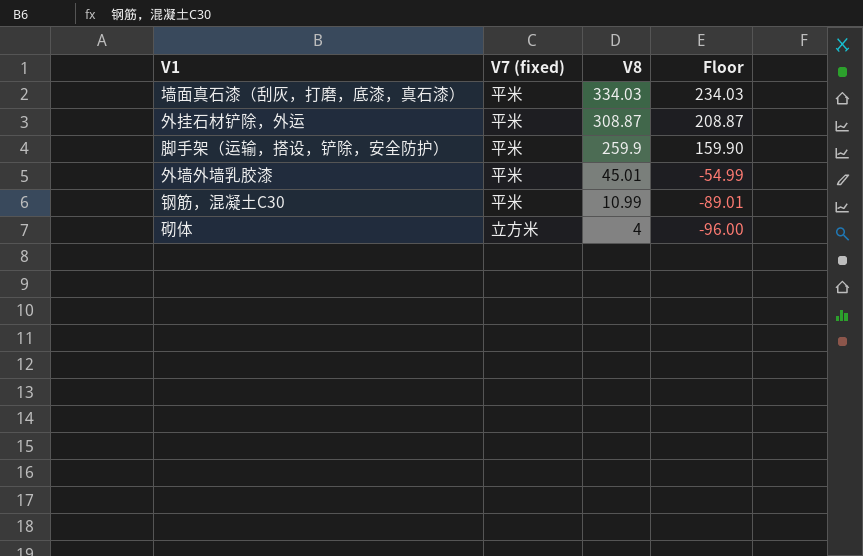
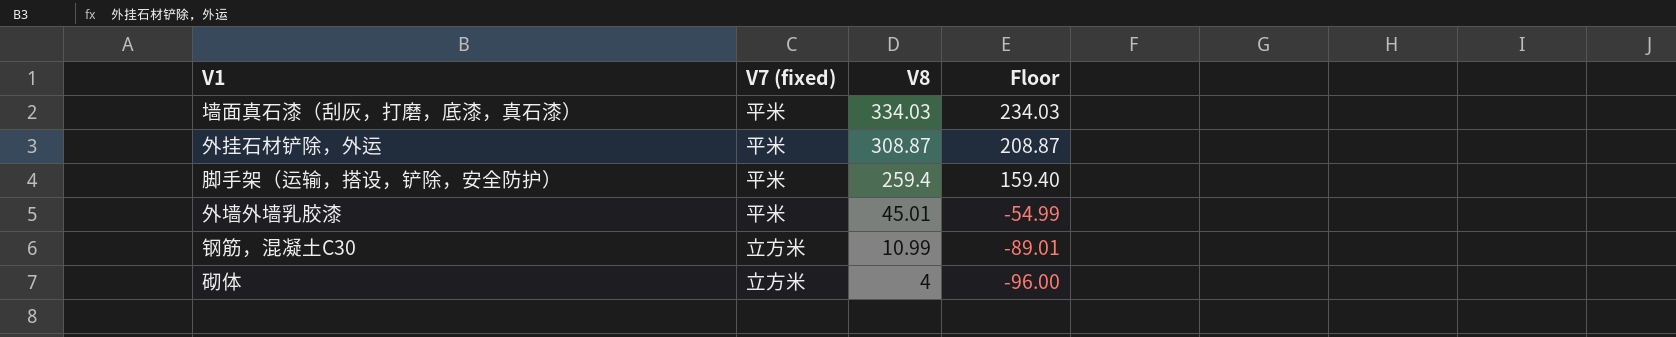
脚手架（运输，搭设，铲除，安全防护） | V8: 259.9 -> 259.4
脚手架（运输，搭设，铲除，安全防护） | Floor: 159.90 -> 159.40
钢筋，混凝土C30 | V7 (fixed): 平米 -> 立方米

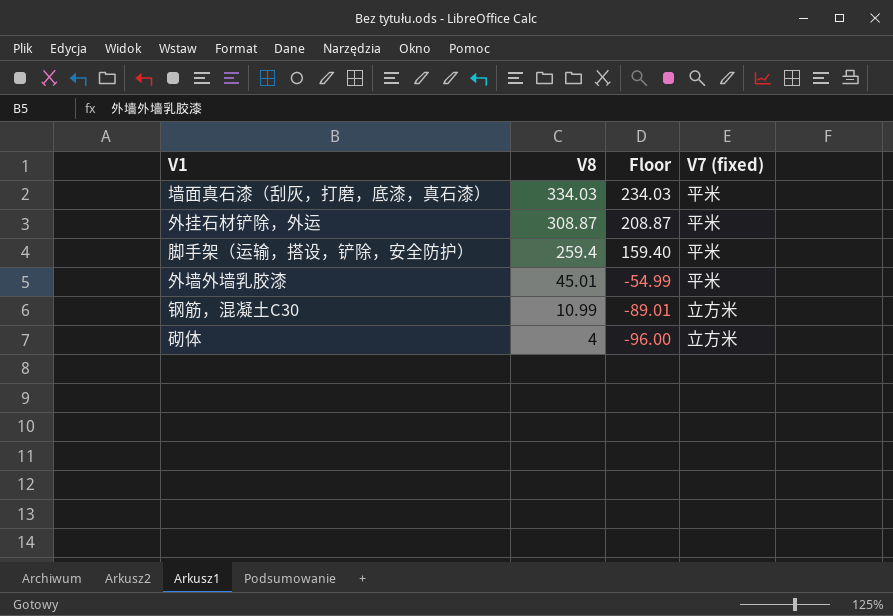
column V7 (fixed) | position: 2 -> 4

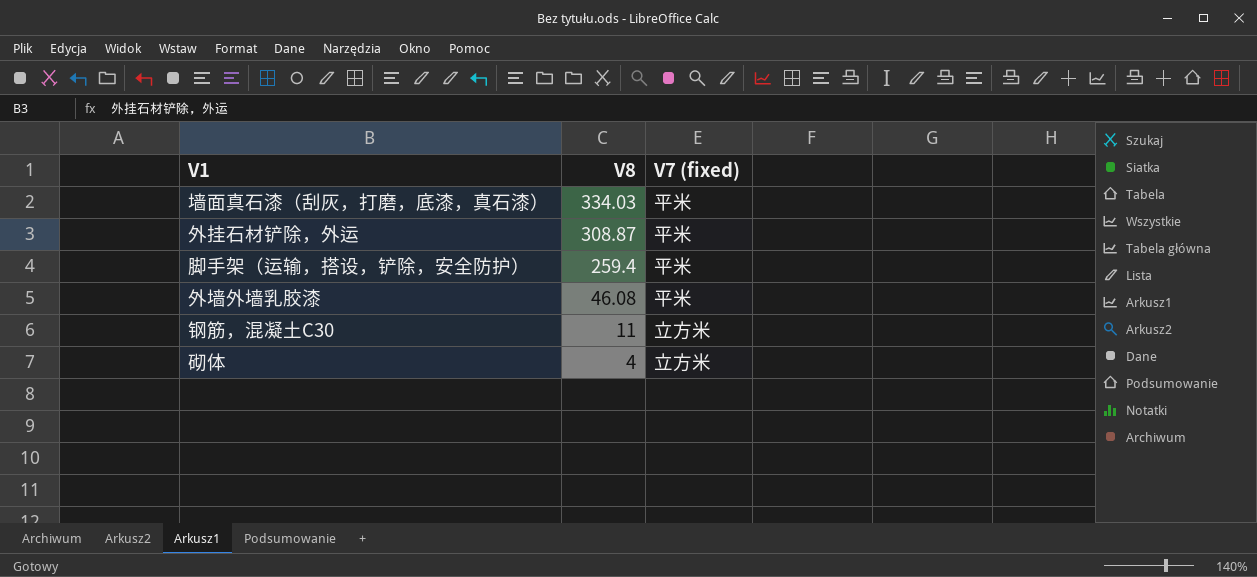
column Floor | formula: [V8] - 100 -> none
外墙外墙乳胶漆 | V8: 45.01 -> 46.08
钢筋，混凝土C30 | V8: 10.99 -> 11

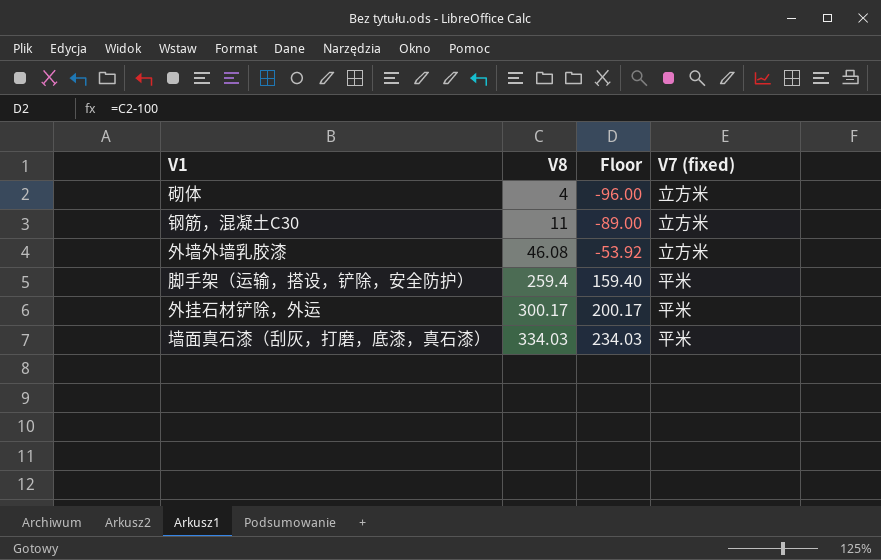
row order: V8 descending -> V8 ascending
column Floor | formula: none -> [V8] - 100
外墙外墙乳胶漆 | V7 (fixed): 平米 -> 立方米
外挂石材铲除，外运 | V8: 308.87 -> 300.17

